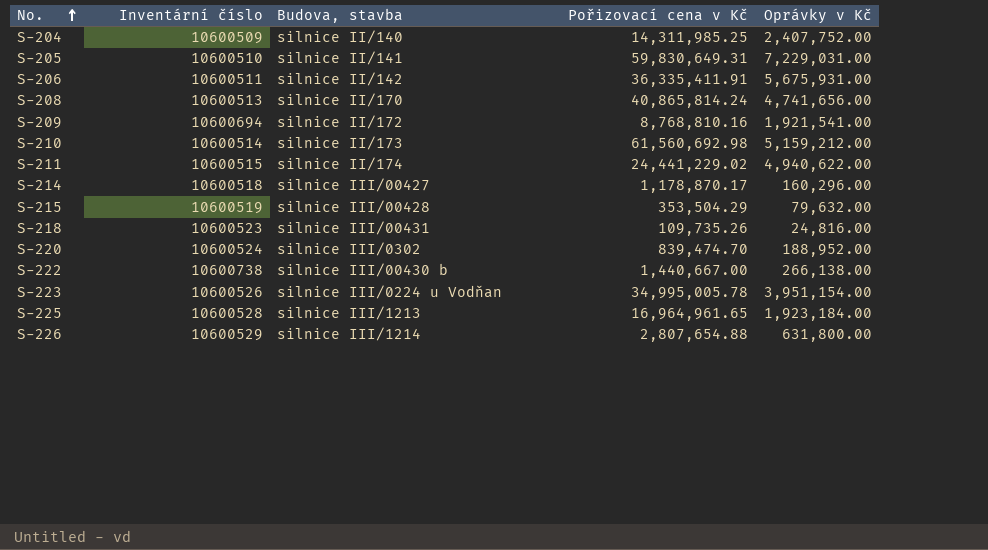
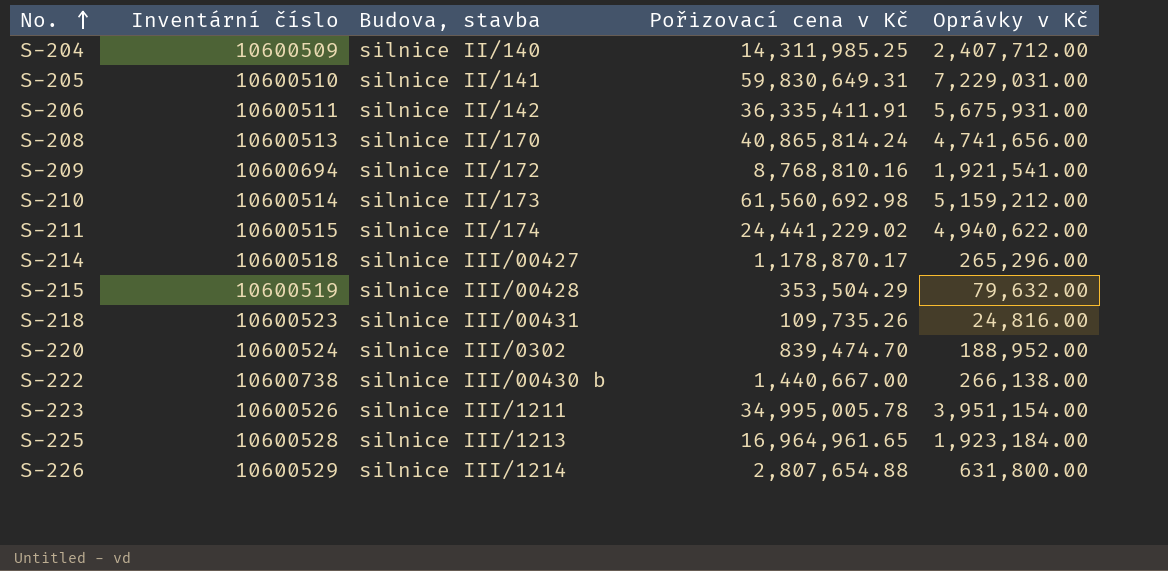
S-204 | Oprávky v Kč: 2,407,752.00 -> 2,407,712.00
S-214 | Oprávky v Kč: 160,296.00 -> 265,296.00
S-223 | Budova, stavba: silnice III/0224 u Vodňan -> silnice III/1211

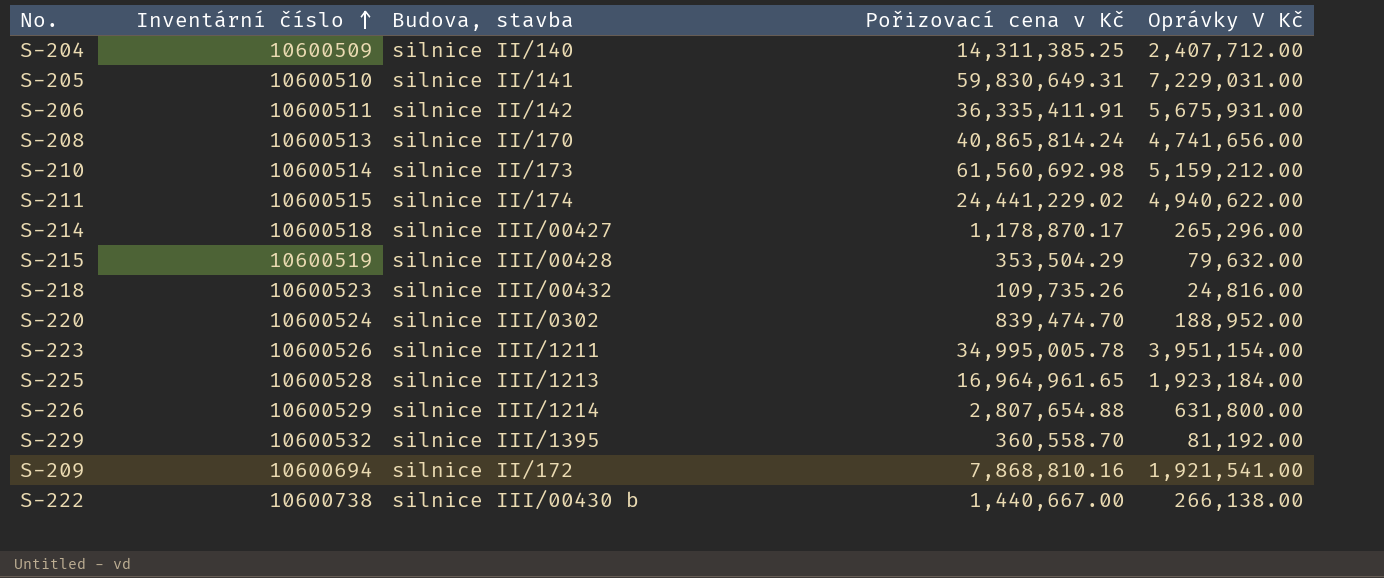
row order: No. ascending -> Inventární číslo ascending
column name: Oprávky v Kč -> Oprávky V Kč
S-204 | Pořizovací cena v Kč: 14,311,985.25 -> 14,311,385.25
S-218 | Budova, stavba: silnice III/00431 -> silnice III/00432
row S-229: none -> 10600532 | silnice III/1395 | 360,558.70 | 81,192.00
S-209 | Pořizovací cena v Kč: 8,768,810.16 -> 7,868,810.16

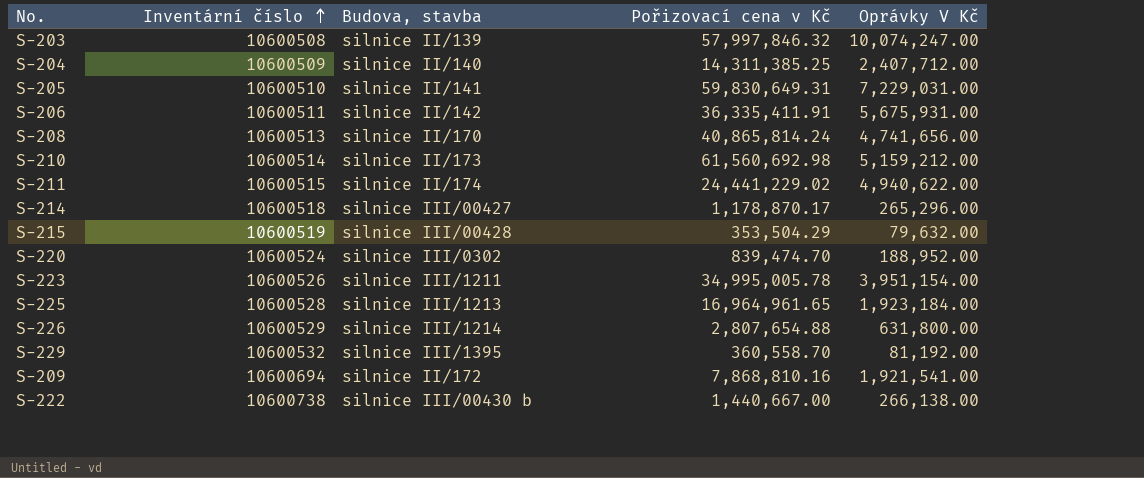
row S-218: 10600523 | silnice III/00432 | 109,735.26 | 24,816.00 -> none
row S-203: none -> 10600508 | silnice II/139 | 57,997,846.32 | 10,074,247.00

